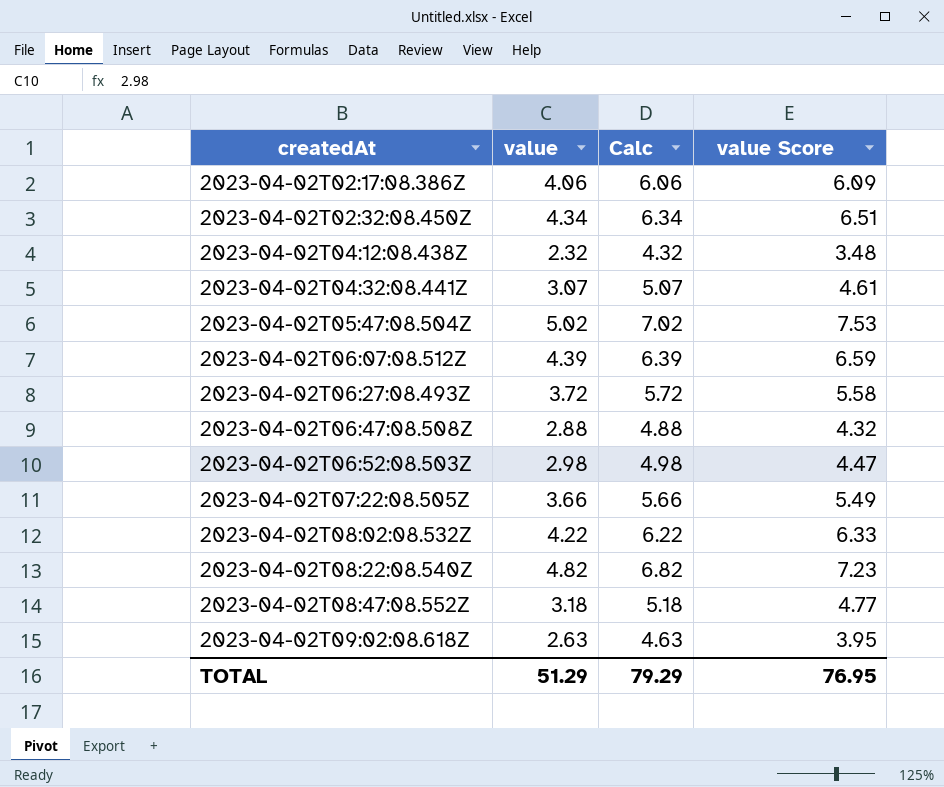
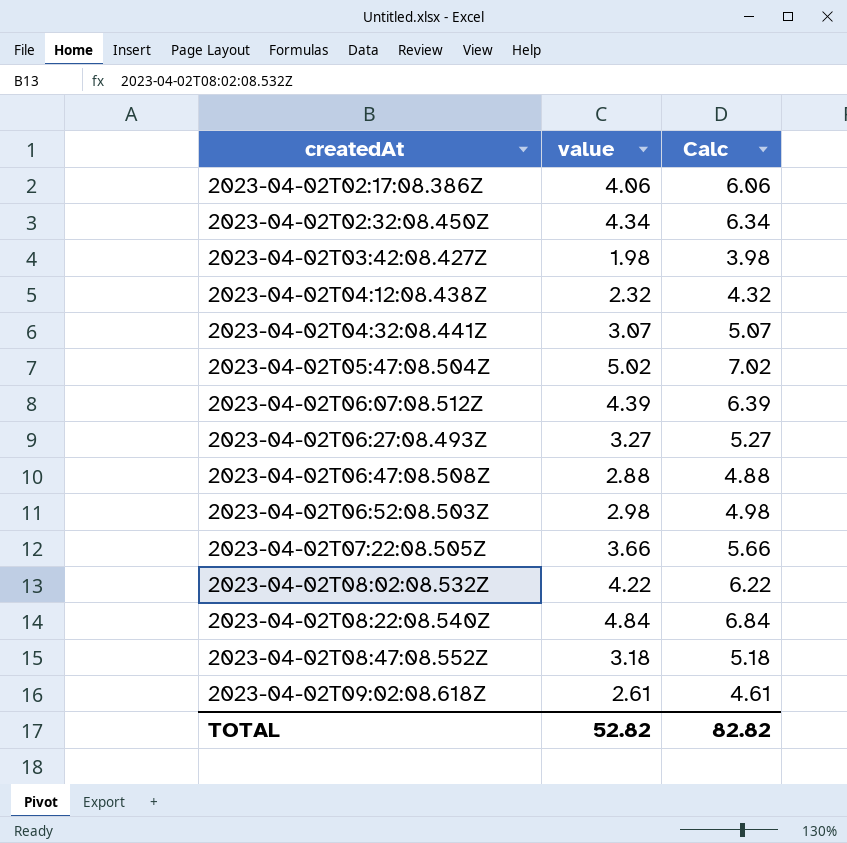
column value Score | formula: [value] * 1.5 -> none
row 2023-04-02T03:42:08.427Z: none -> 1.98 | 3.98
2023-04-02T06:27:08.493Z | value: 3.72 -> 3.27
2023-04-02T06:27:08.493Z | Calc: 5.72 -> 5.27
2023-04-02T08:22:08.540Z | value: 4.82 -> 4.84
2023-04-02T08:22:08.540Z | Calc: 6.82 -> 6.84
2023-04-02T09:02:08.618Z | value: 2.63 -> 2.61
2023-04-02T09:02:08.618Z | Calc: 4.63 -> 4.61
TOTAL | value: 51.29 -> 52.82
TOTAL | Calc: 79.29 -> 82.82

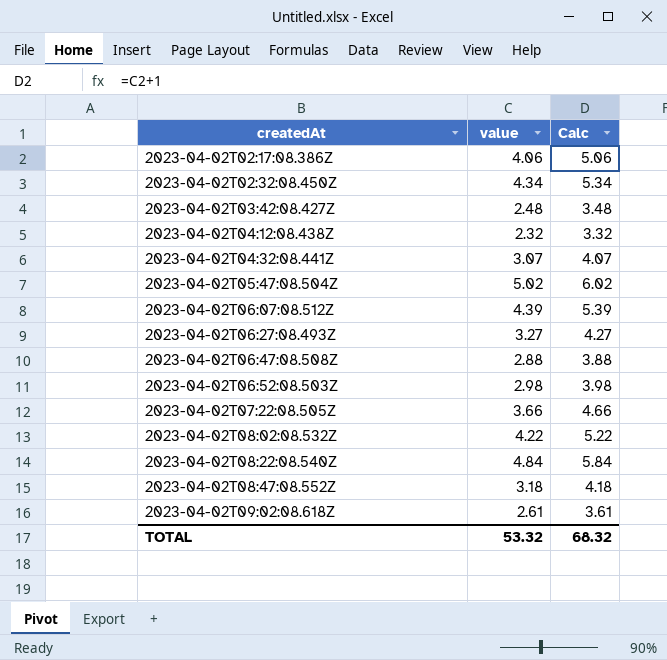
column Calc | formula: [value] + 2 -> [value] + 1
2023-04-02T03:42:08.427Z | value: 1.98 -> 2.48
TOTAL | value: 52.82 -> 53.32
TOTAL | Calc: 82.82 -> 68.32

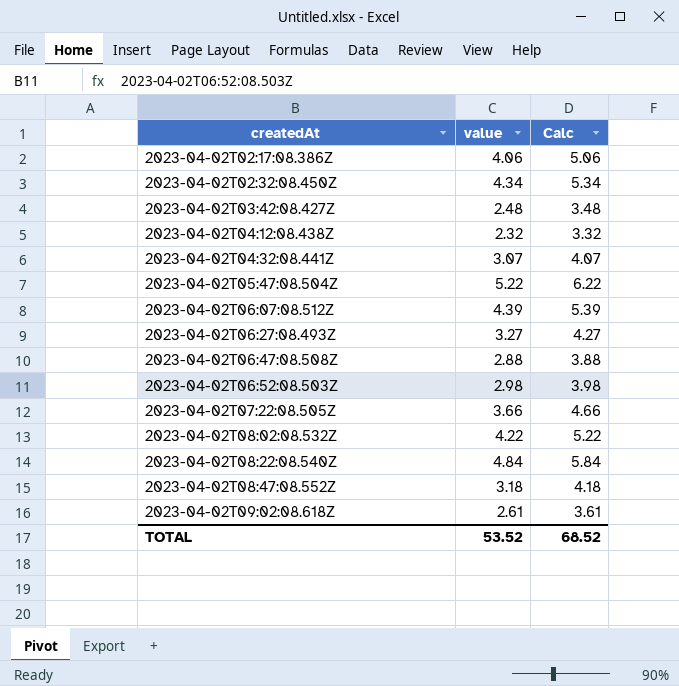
2023-04-02T05:47:08.504Z | value: 5.02 -> 5.22
2023-04-02T05:47:08.504Z | Calc: 6.02 -> 6.22
TOTAL | value: 53.32 -> 53.52
TOTAL | Calc: 68.32 -> 68.52

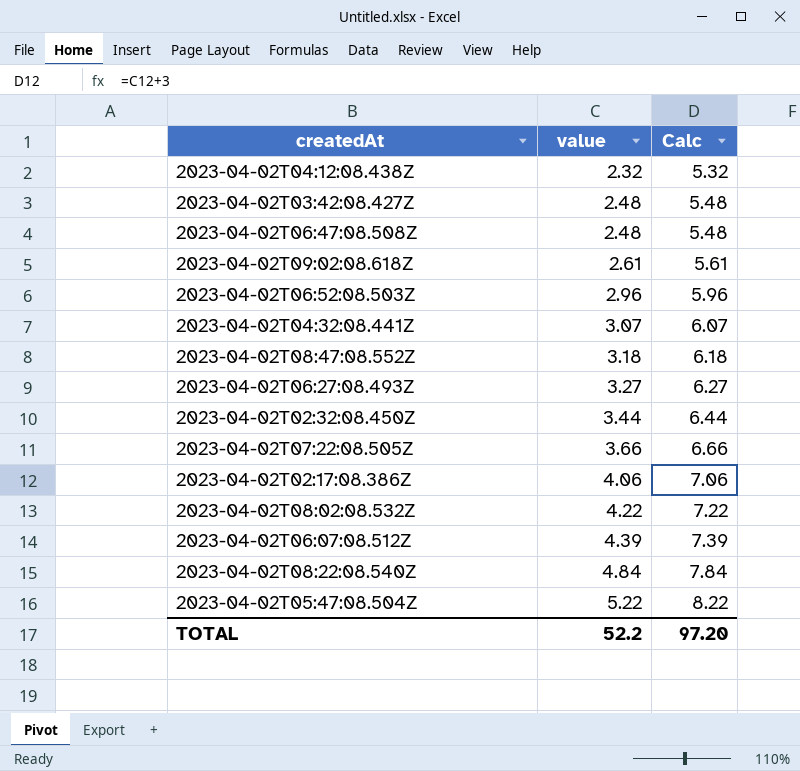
row order: createdAt ascending -> value ascending
column Calc | formula: [value] + 1 -> [value] + 3
2023-04-02T06:47:08.508Z | value: 2.88 -> 2.48
2023-04-02T06:52:08.503Z | value: 2.98 -> 2.96
2023-04-02T02:32:08.450Z | value: 4.34 -> 3.44
TOTAL | value: 53.52 -> 52.2
TOTAL | Calc: 68.52 -> 97.20

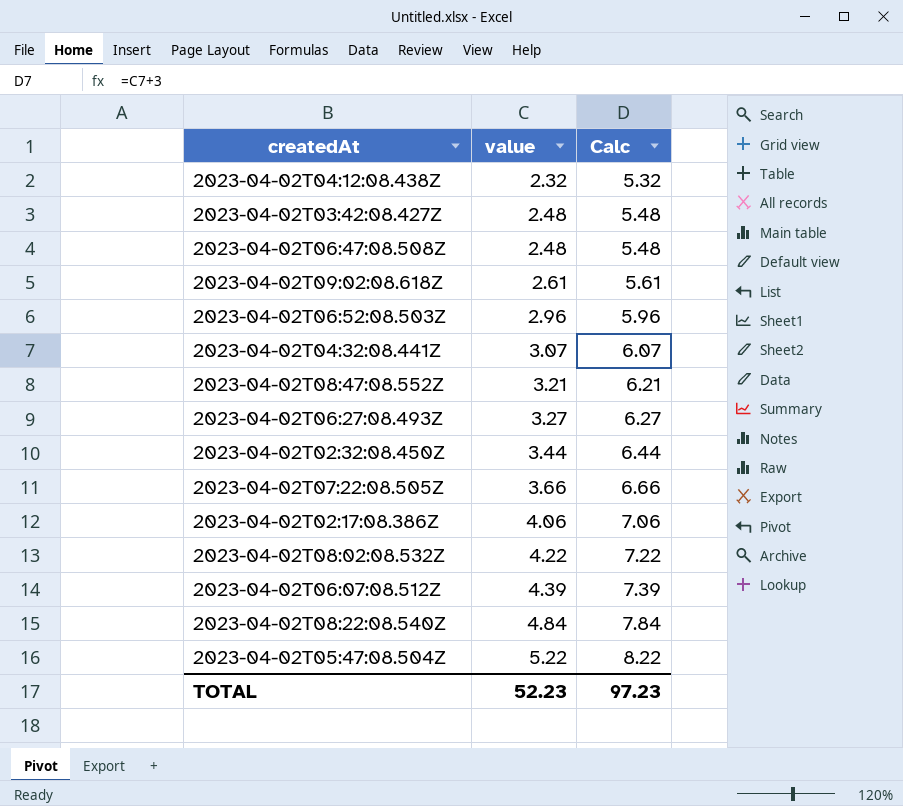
2023-04-02T08:47:08.552Z | value: 3.18 -> 3.21
2023-04-02T08:47:08.552Z | Calc: 6.18 -> 6.21
TOTAL | value: 52.2 -> 52.23
TOTAL | Calc: 97.20 -> 97.23

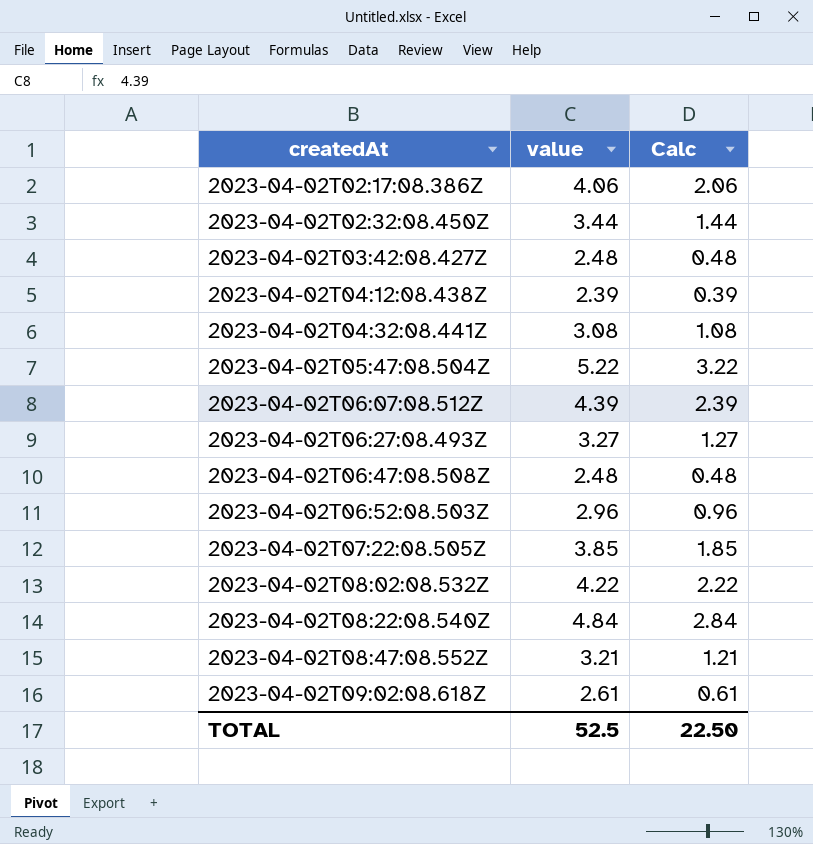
row order: value ascending -> createdAt ascending
column Calc | formula: [value] + 3 -> [value] - 2
2023-04-02T04:12:08.438Z | value: 2.32 -> 2.39
2023-04-02T04:32:08.441Z | value: 3.07 -> 3.08
2023-04-02T07:22:08.505Z | value: 3.66 -> 3.85
TOTAL | value: 52.23 -> 52.5
TOTAL | Calc: 97.23 -> 22.50

